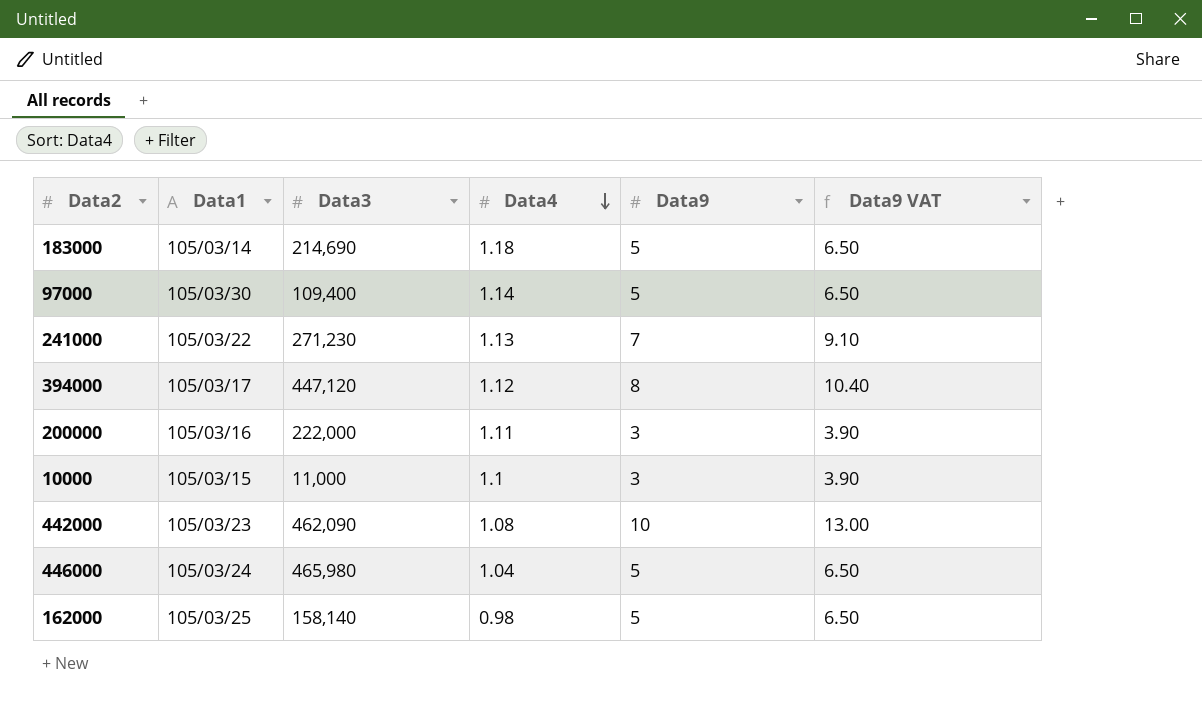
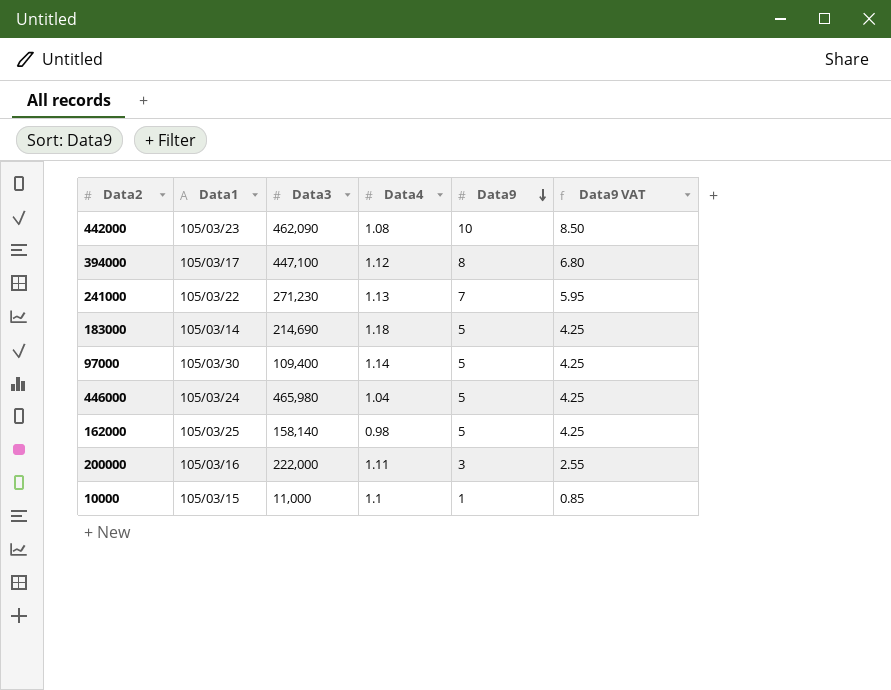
row order: Data4 descending -> Data9 descending
column Data9 VAT | formula: [Data9] * 1.3 -> [Data9] * 0.85
394000 | Data3: 447,120 -> 447,100
10000 | Data9: 3 -> 1

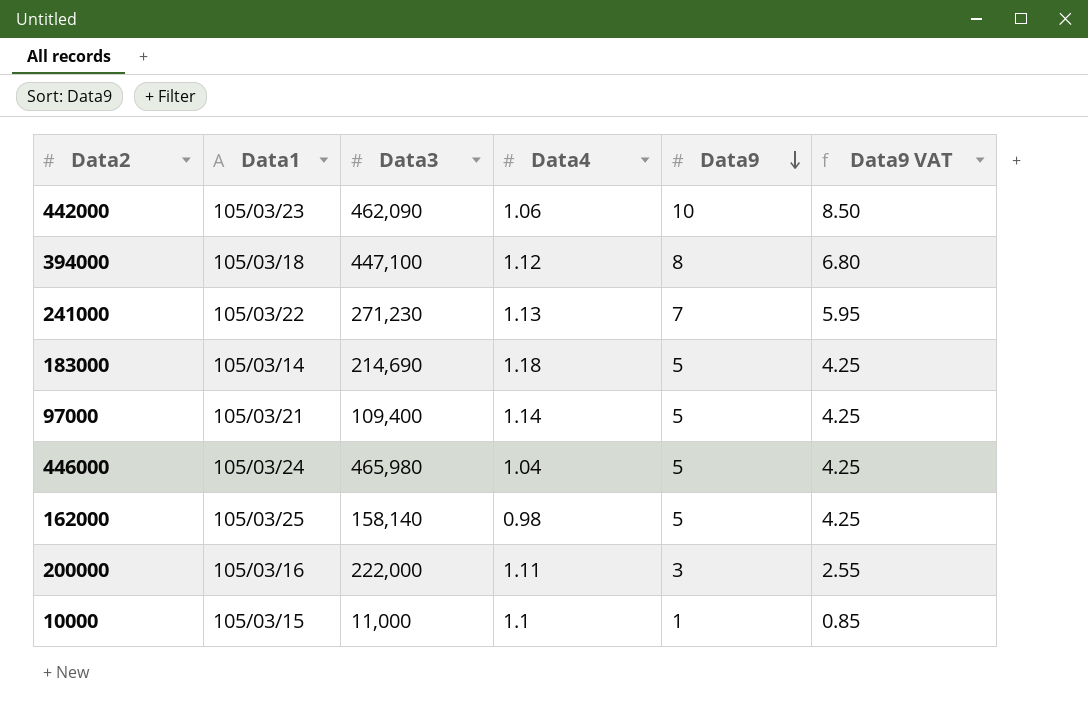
442000 | Data4: 1.08 -> 1.06
394000 | Data1: 105/03/17 -> 105/03/18
97000 | Data1: 105/03/30 -> 105/03/21

